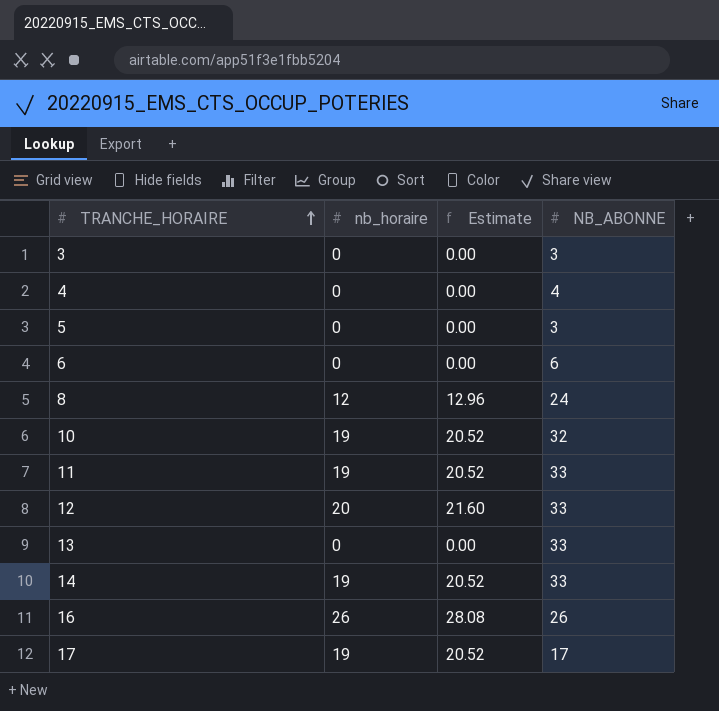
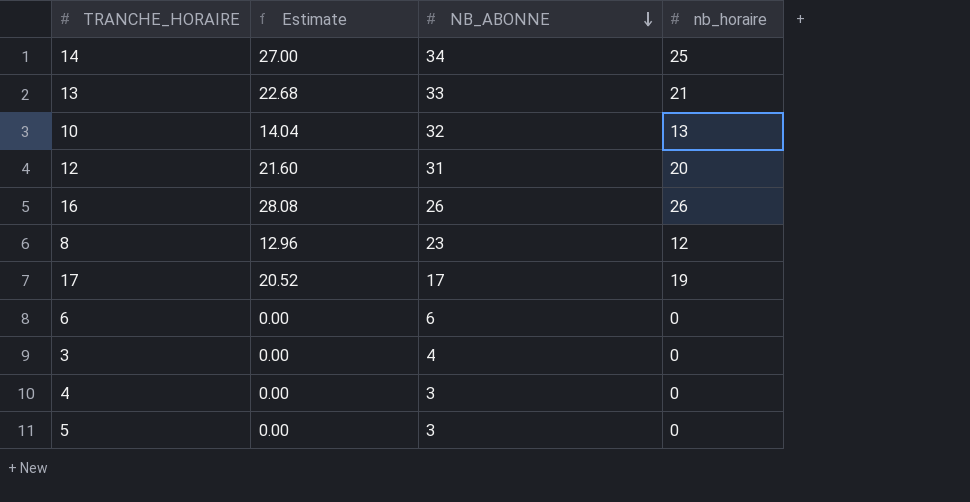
row order: TRANCHE_HORAIRE ascending -> NB_ABONNE descending
column nb_horaire | position: 2 -> 4
row 11: 19 | 20.52 | 33 -> none
14 | Estimate: 20.52 -> 27.00
14 | NB_ABONNE: 33 -> 34
14 | nb_horaire: 19 -> 25
13 | Estimate: 0.00 -> 22.68
13 | nb_horaire: 0 -> 21
10 | Estimate: 20.52 -> 14.04
10 | nb_horaire: 19 -> 13
12 | NB_ABONNE: 33 -> 31
8 | NB_ABONNE: 24 -> 23
3 | NB_ABONNE: 3 -> 4
4 | NB_ABONNE: 4 -> 3

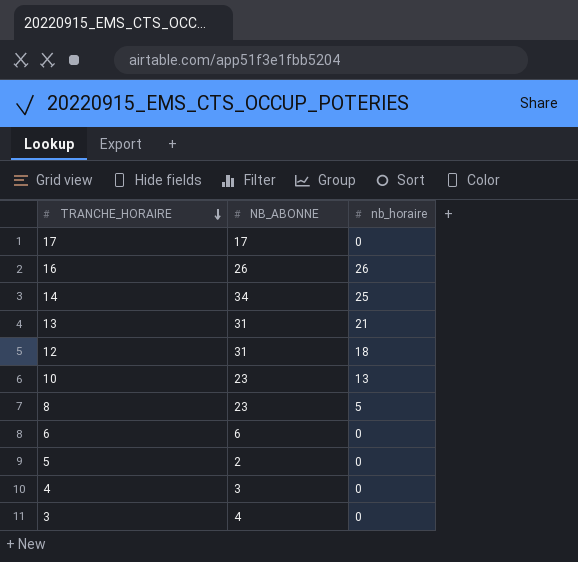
row order: NB_ABONNE descending -> TRANCHE_HORAIRE descending
column Estimate | formula: [nb_horaire] * 1.08 -> none
17 | nb_horaire: 19 -> 0
13 | NB_ABONNE: 33 -> 31
12 | nb_horaire: 20 -> 18
10 | NB_ABONNE: 32 -> 23
8 | nb_horaire: 12 -> 5
5 | NB_ABONNE: 3 -> 2

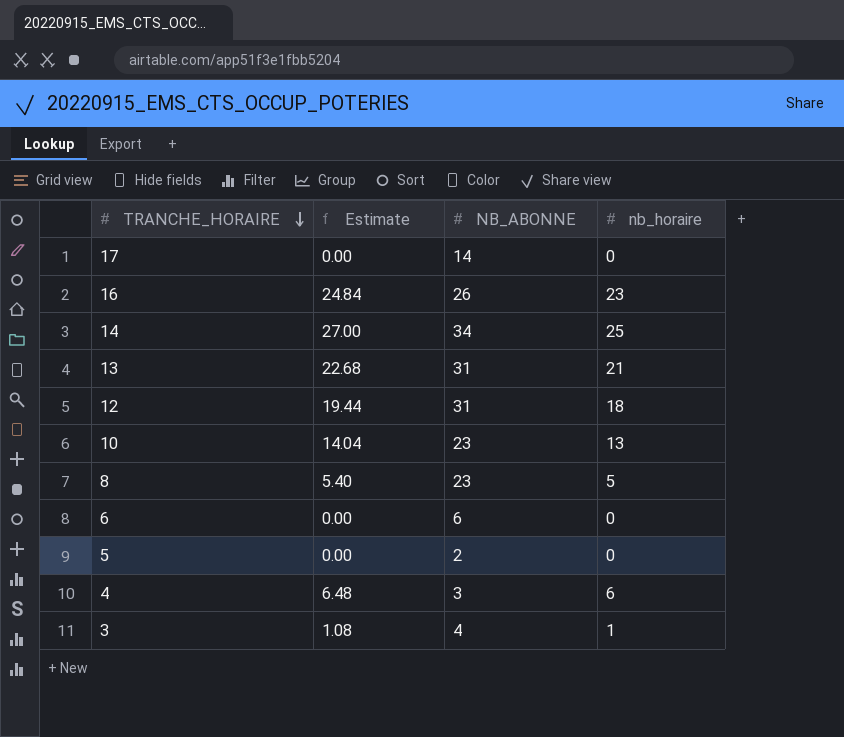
column Estimate | formula: none -> [nb_horaire] * 1.08
17 | NB_ABONNE: 17 -> 14
16 | nb_horaire: 26 -> 23
4 | nb_horaire: 0 -> 6
3 | nb_horaire: 0 -> 1

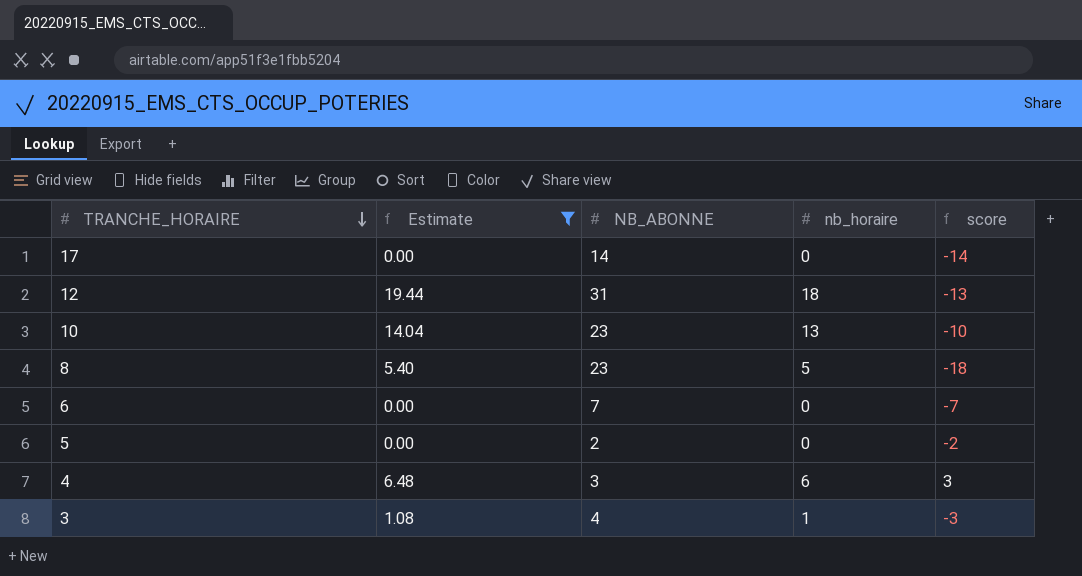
filter: none -> Estimate <= 19.44
column score | formula: none -> [nb_horaire] - [NB_ABONNE]
6 | NB_ABONNE: 6 -> 7

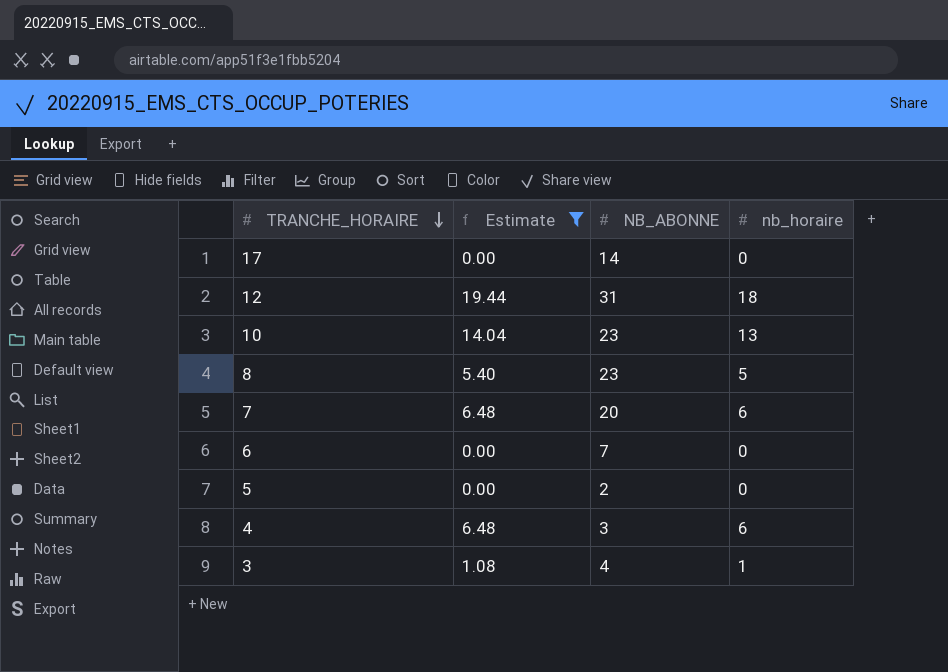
column score | formula: [nb_horaire] - [NB_ABONNE] -> none
row 7: none -> 6.48 | 20 | 6

